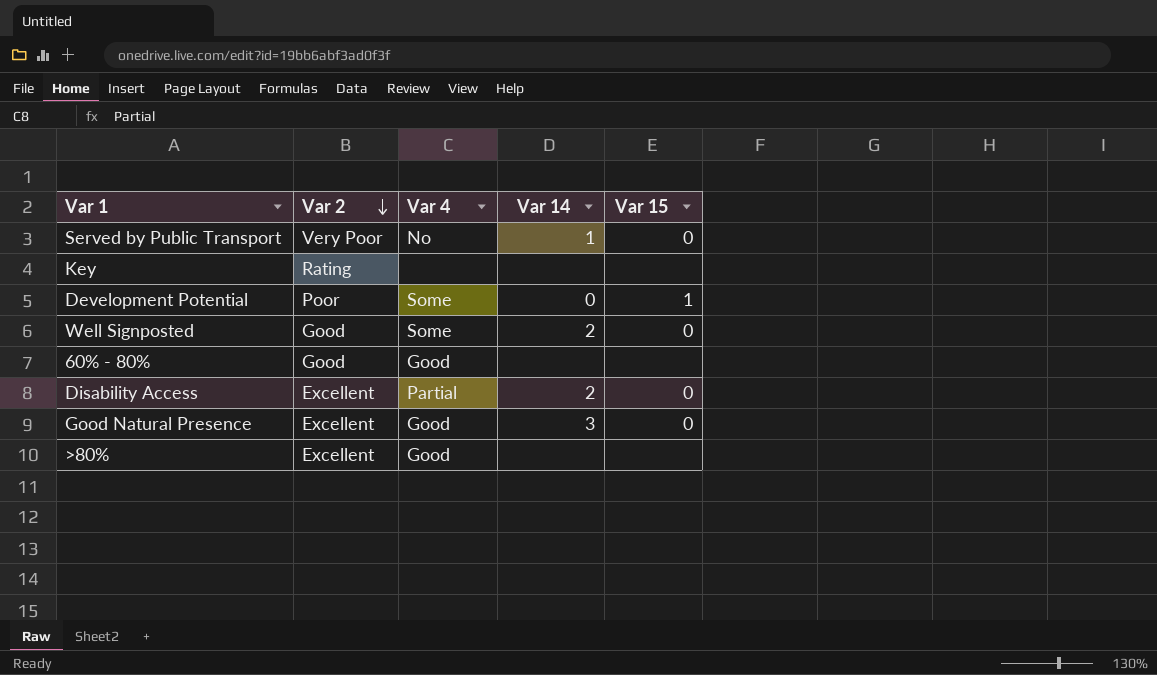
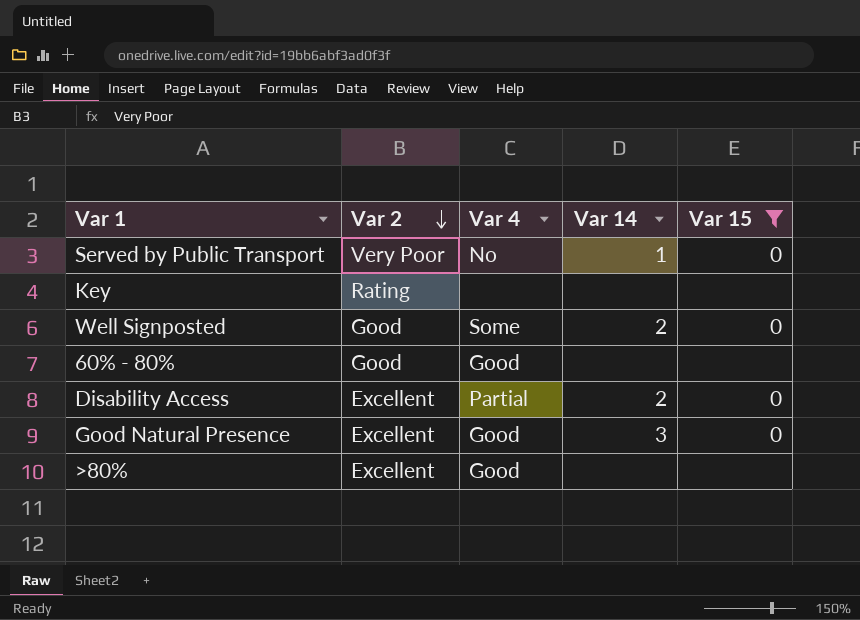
filter: none -> Var 15 != 1

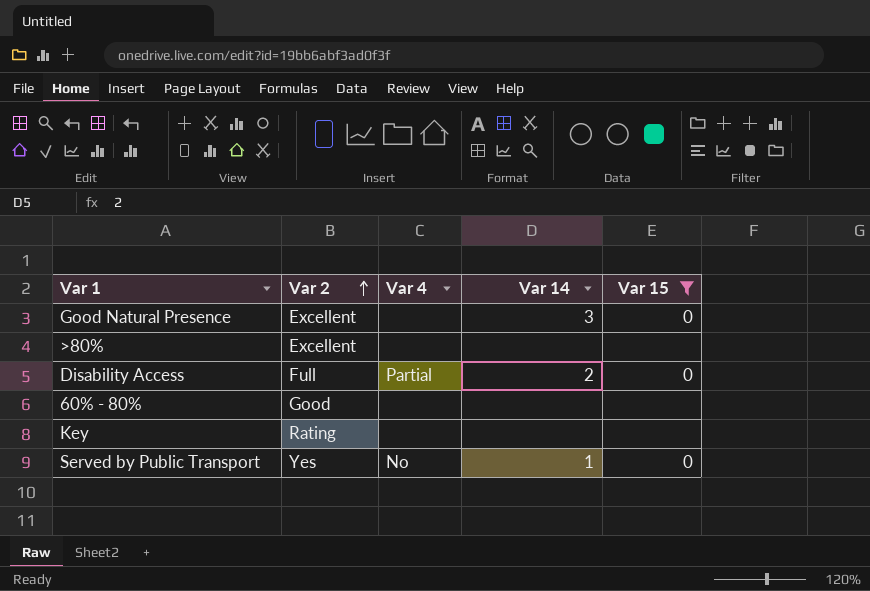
row order: Var 2 descending -> Var 2 ascending
row Well Signposted: Good | Some | 2 | 0 -> none
Good Natural Presence | Var 4: Good -> none
>80% | Var 4: Good -> none
Disability Access | Var 2: Excellent -> Full
60% - 80% | Var 4: Good -> none
Served by Public Transport | Var 2: Very Poor -> Yes

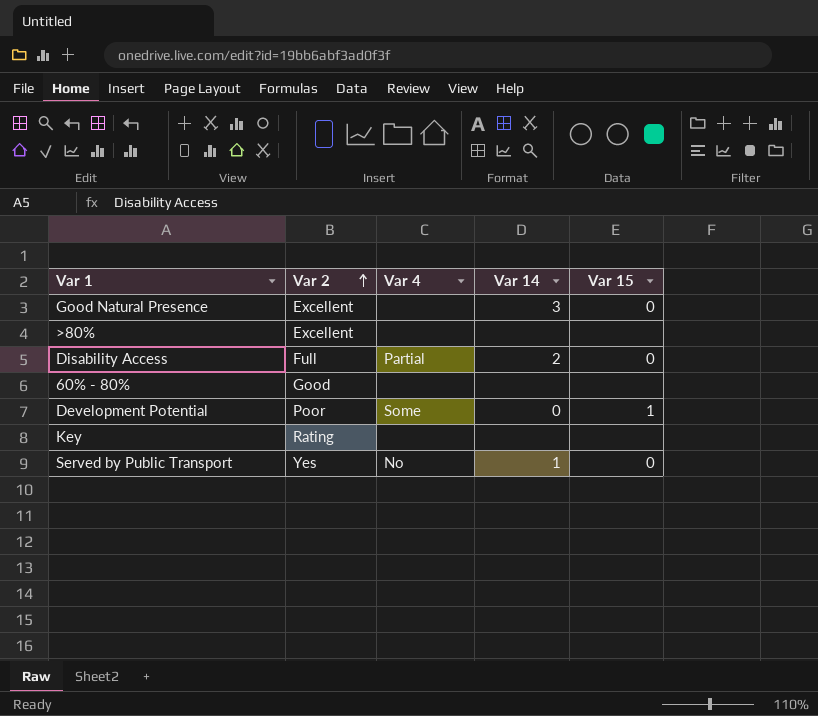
filter: Var 15 != 1 -> none

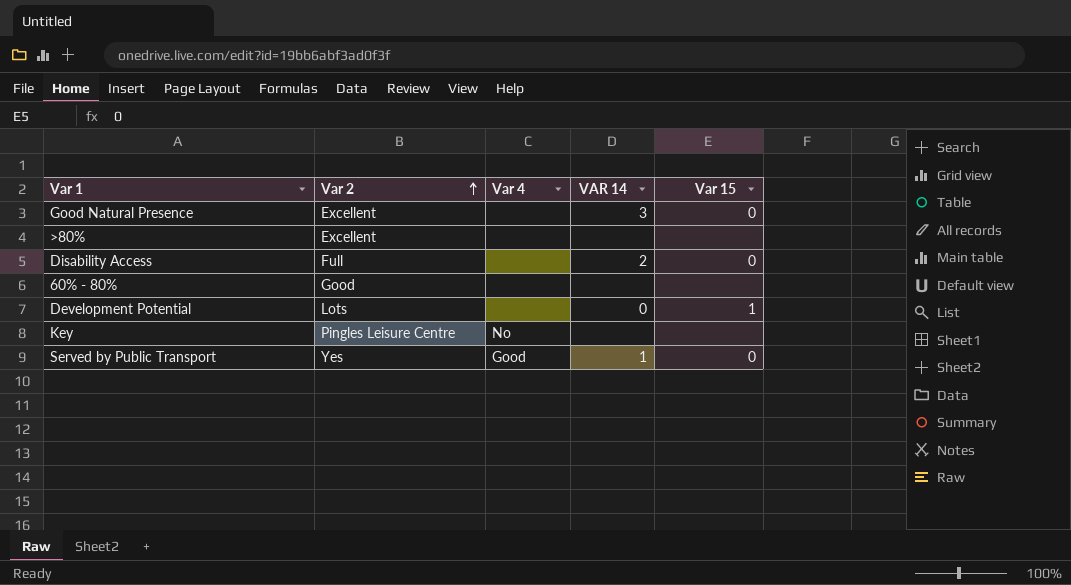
column name: Var 14 -> VAR 14
Disability Access | Var 4: Partial -> none
Development Potential | Var 2: Poor -> Lots
Development Potential | Var 4: Some -> none
Key | Var 2: Rating -> Pingles Leisure Centre
Key | Var 4: none -> No
Served by Public Transport | Var 4: No -> Good

